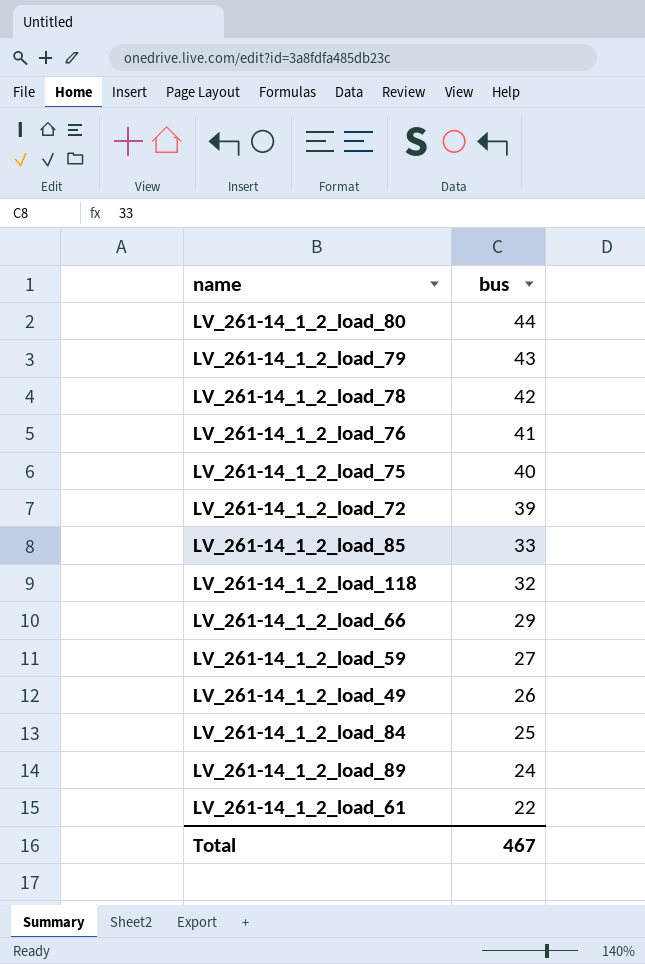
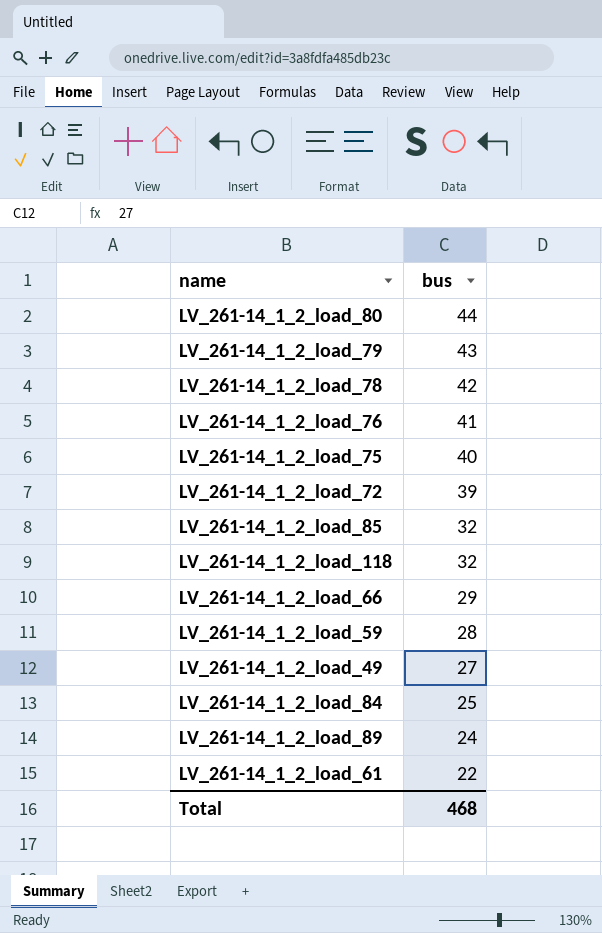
LV_261-14_1_2_load_85 | bus: 33 -> 32
LV_261-14_1_2_load_59 | bus: 27 -> 28
LV_261-14_1_2_load_49 | bus: 26 -> 27
Total | bus: 467 -> 468

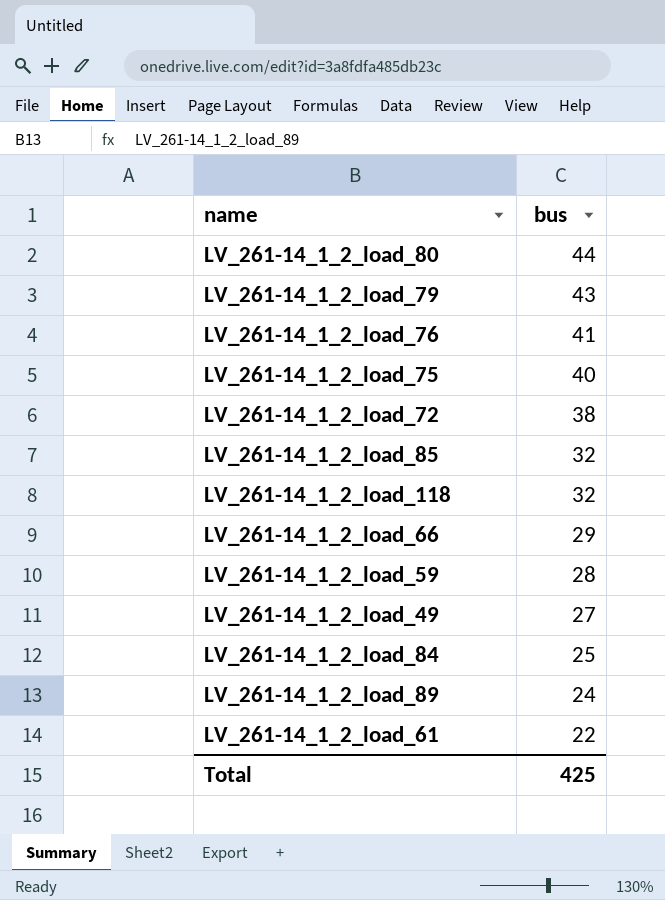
row LV_261-14_1_2_load_78: 42 -> none
LV_261-14_1_2_load_72 | bus: 39 -> 38
Total | bus: 468 -> 425

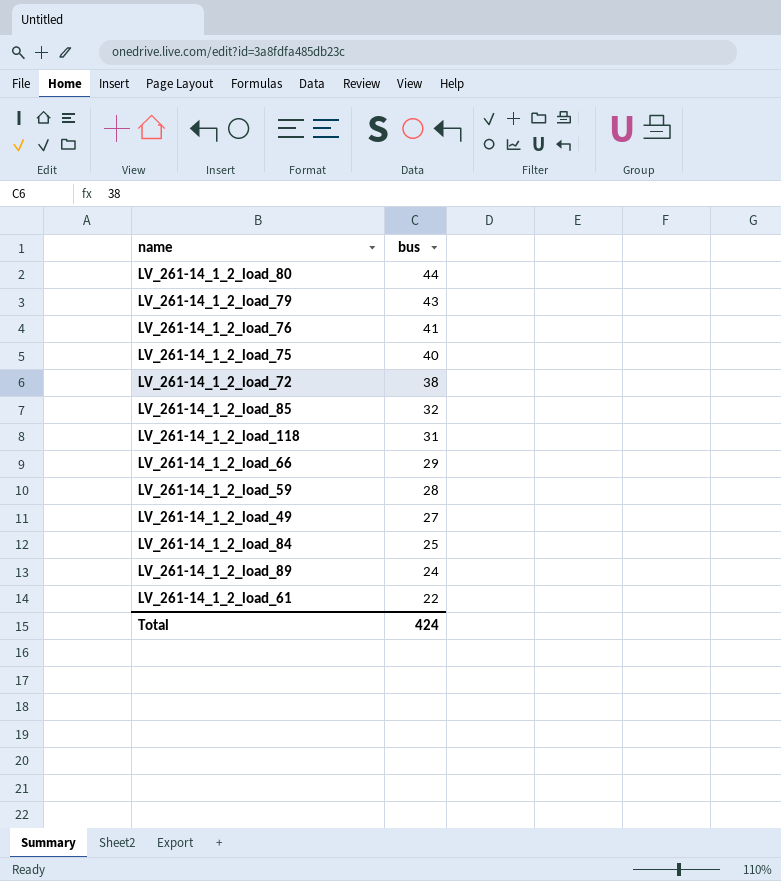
LV_261-14_1_2_load_118 | bus: 32 -> 31
Total | bus: 425 -> 424

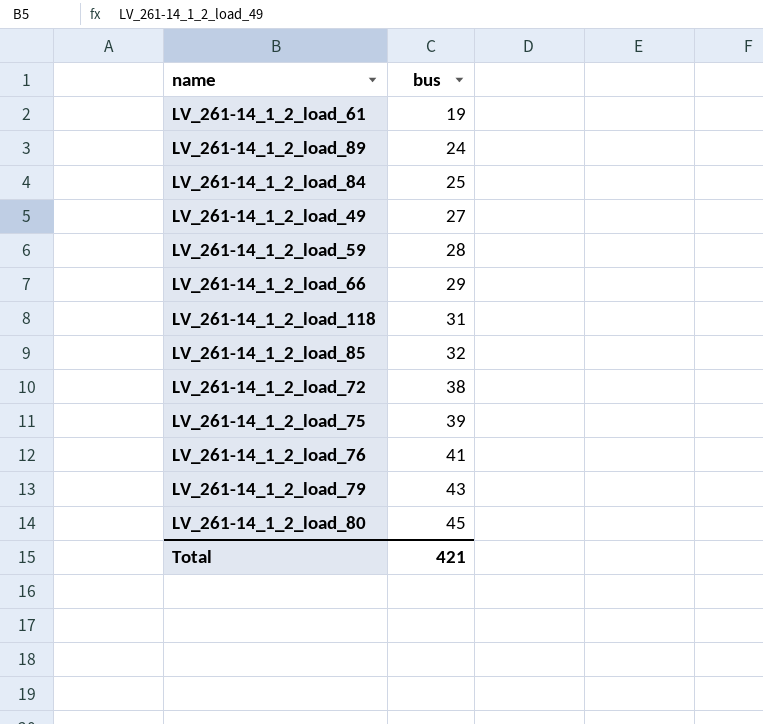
row order: bus descending -> bus ascending
LV_261-14_1_2_load_61 | bus: 22 -> 19
LV_261-14_1_2_load_75 | bus: 40 -> 39
LV_261-14_1_2_load_80 | bus: 44 -> 45
Total | bus: 424 -> 421

